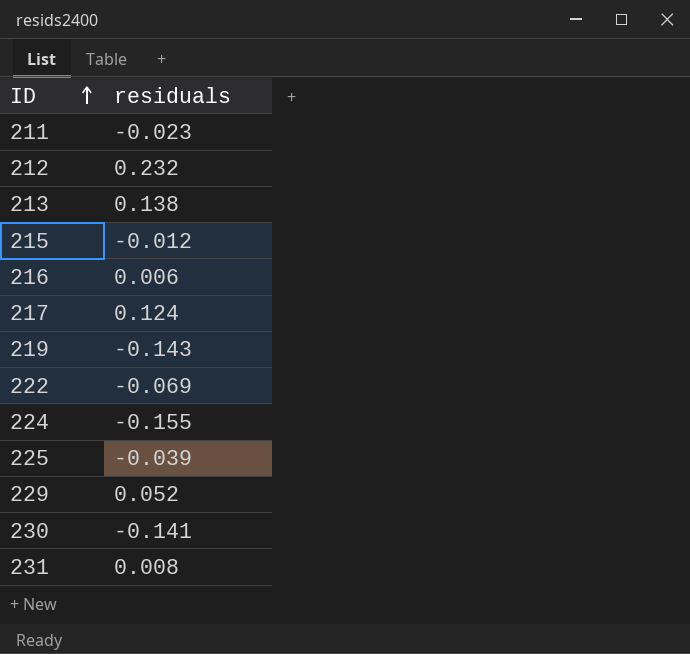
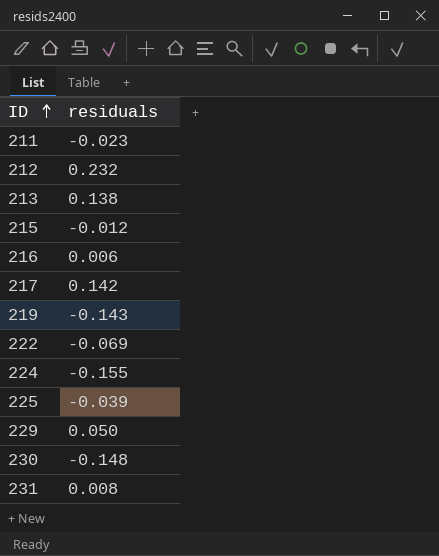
217 | residuals: 0.124 -> 0.142
229 | residuals: 0.052 -> 0.050
230 | residuals: -0.141 -> -0.148

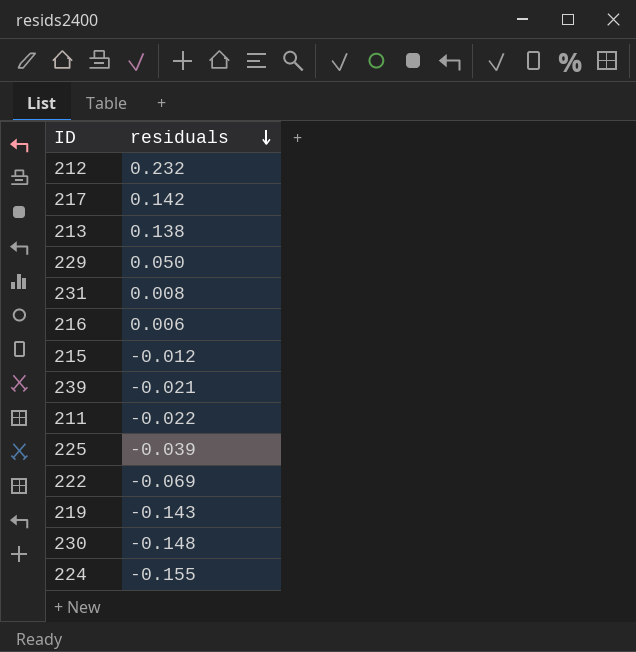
row order: ID ascending -> residuals descending
row 239: none -> -0.021
211 | residuals: -0.023 -> -0.022

